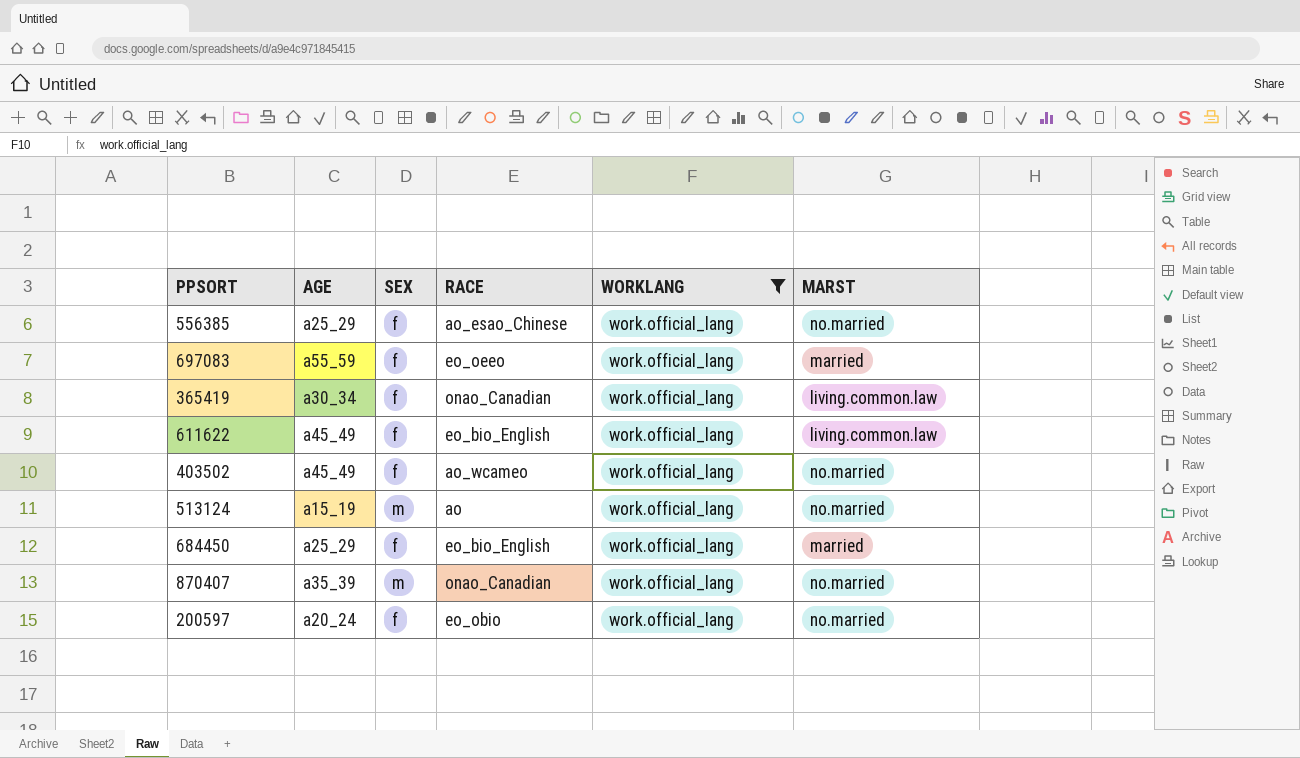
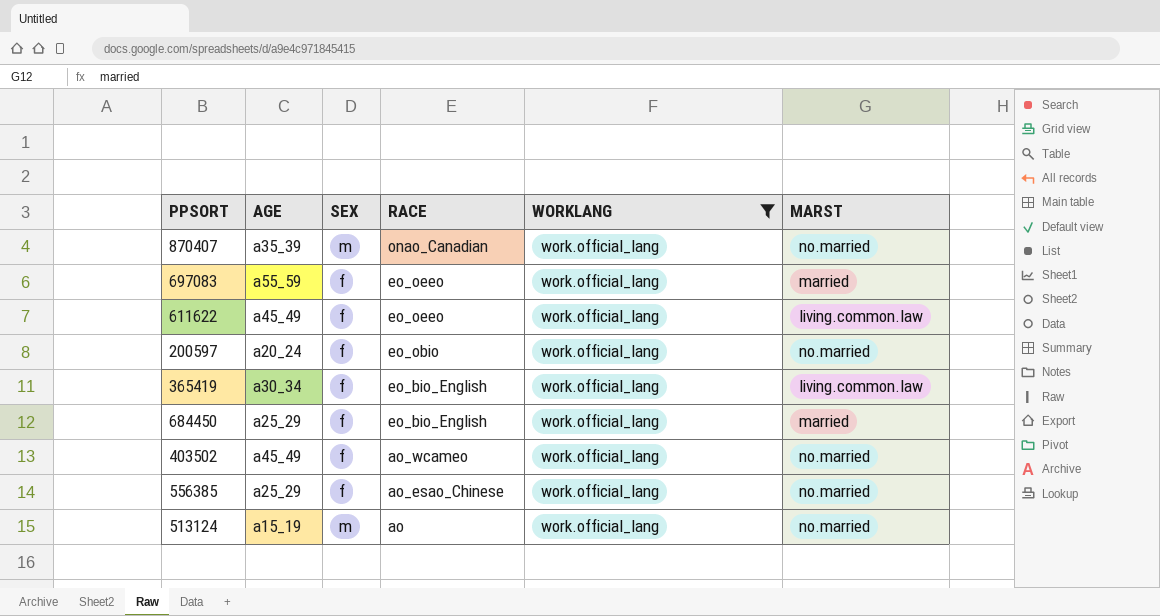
row order: none -> RACE descending
611622 | RACE: eo_bio_English -> eo_oeeo
365419 | RACE: onao_Canadian -> eo_bio_English

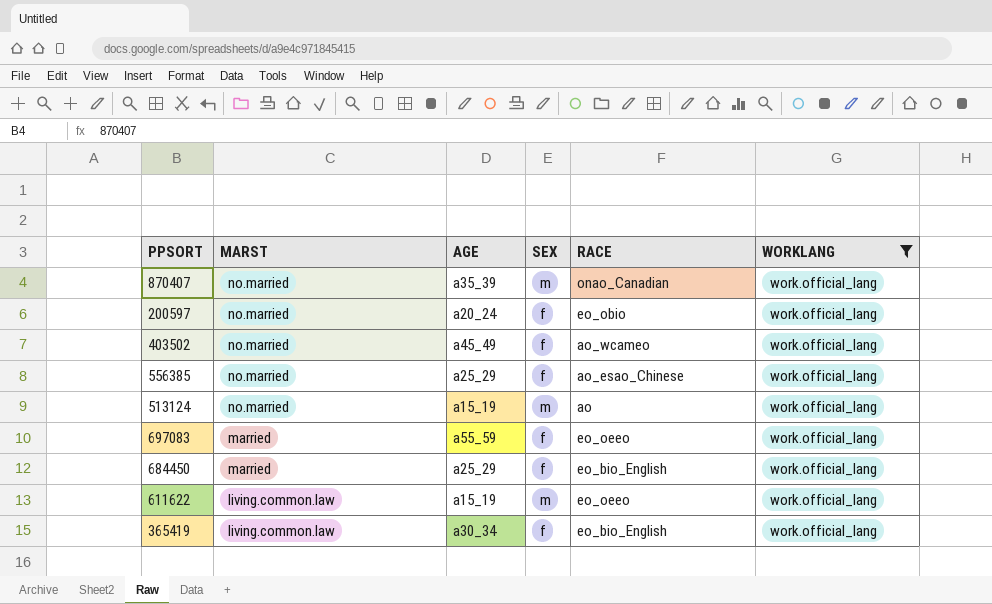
row order: RACE descending -> MARST descending
column MARST | position: 6 -> 2
611622 | AGE: a45_49 -> a15_19
611622 | SEX: f -> m

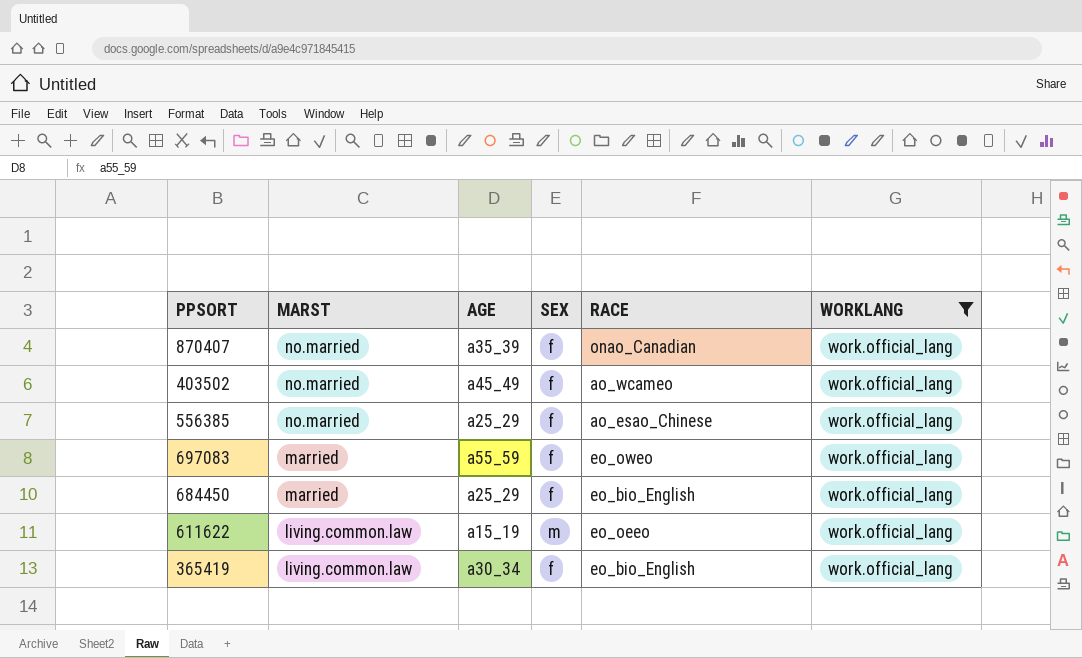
row 200597: no.married | a20_24 | f | eo_obio | work.official_lang -> none
row 513124: no.married | a15_19 | m | ao | work.official_lang -> none
870407 | SEX: m -> f
697083 | RACE: eo_oeeo -> eo_oweo

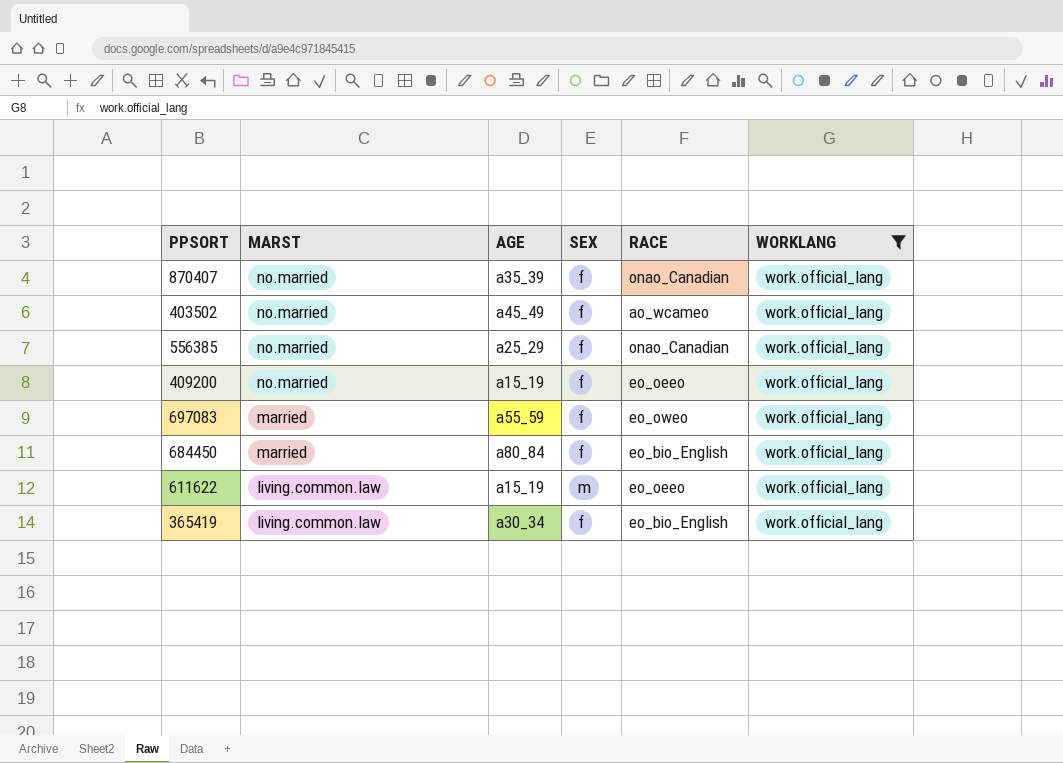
556385 | RACE: ao_esao_Chinese -> onao_Canadian
row 409200: none -> no.married | a15_19 | f | eo_oeeo | work.official_lang
684450 | AGE: a25_29 -> a80_84

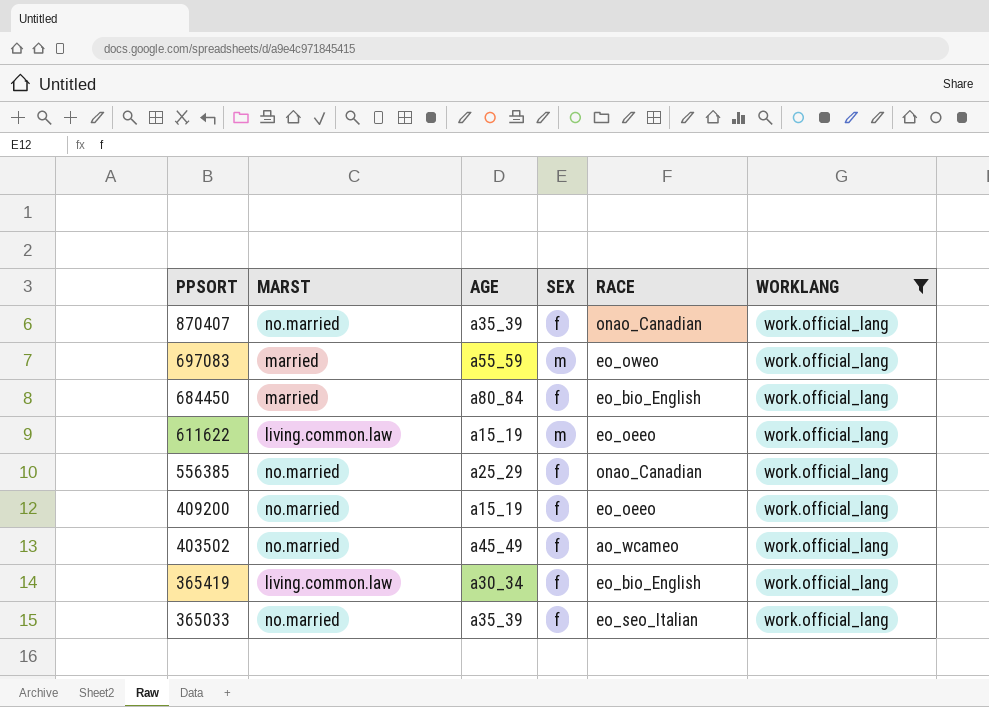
row order: MARST descending -> PPSORT descending
697083 | SEX: f -> m
row 365033: none -> no.married | a35_39 | f | eo_seo_Italian | work.official_lang

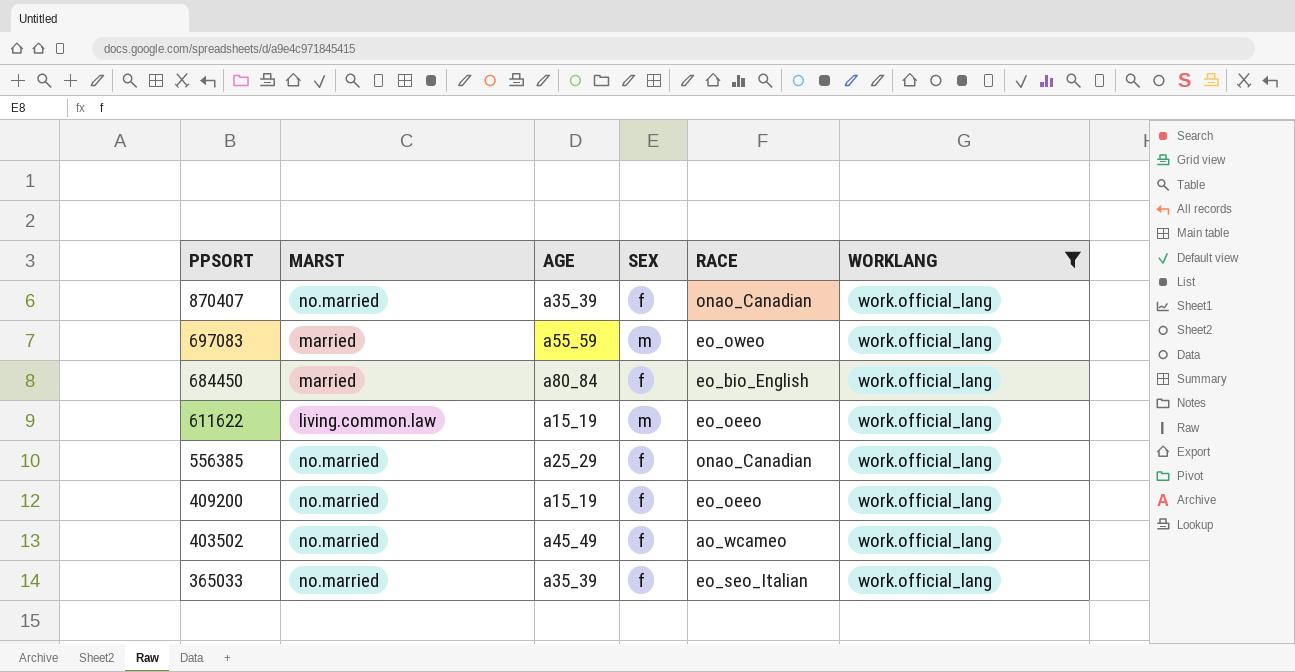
row 365419: living.common.law | a30_34 | f | eo_bio_English | work.official_lang -> none

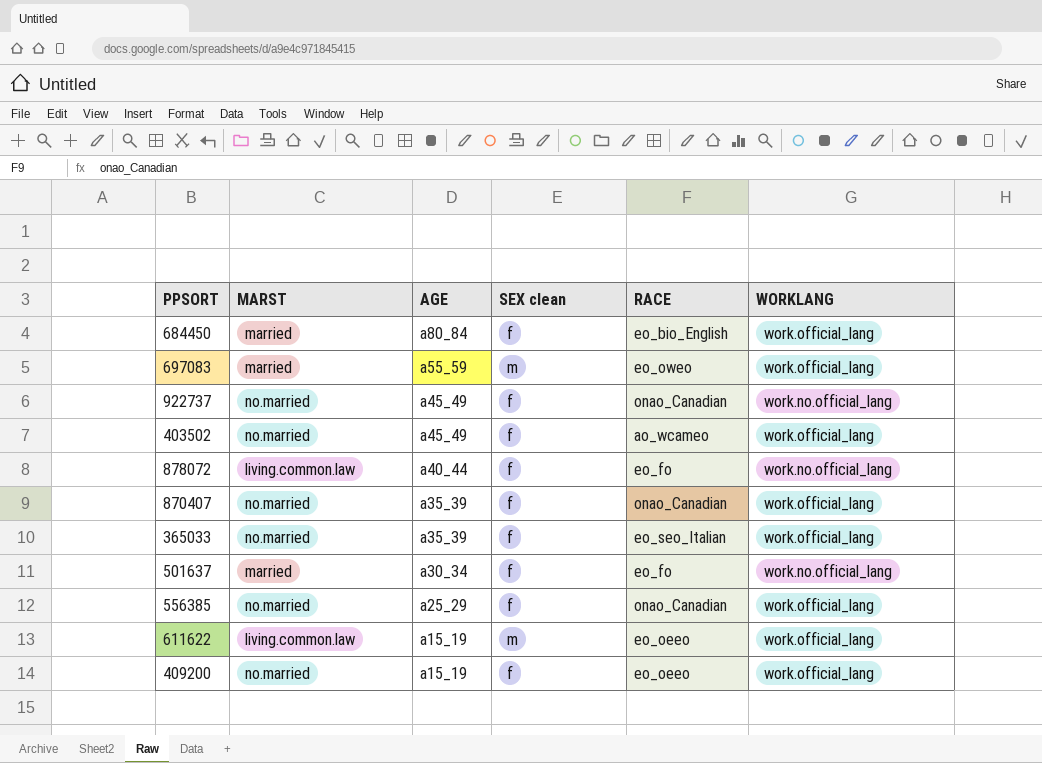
filter: WORKLANG = work.official_lang -> none
row order: PPSORT descending -> AGE descending
column name: SEX -> SEX clean

